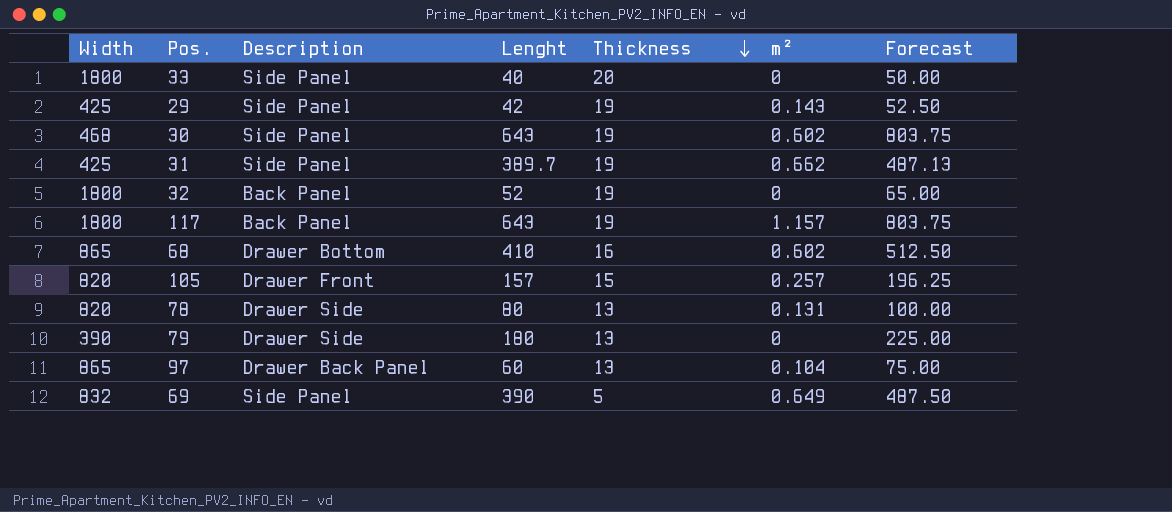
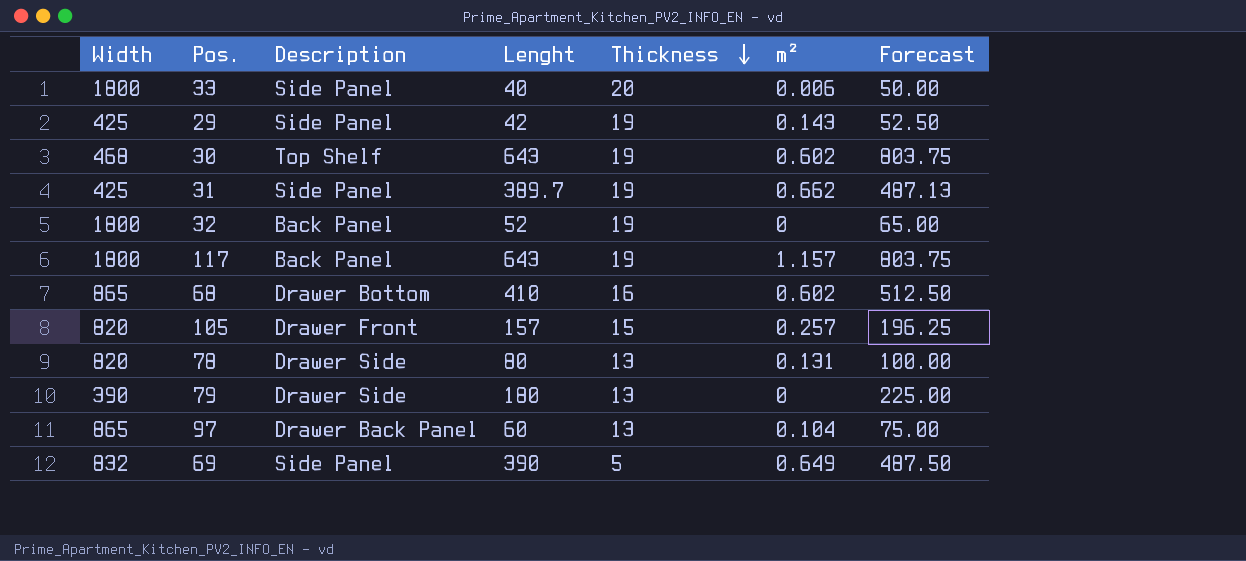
33 | m²: 0 -> 0.006
30 | Description: Side Panel -> Top Shelf

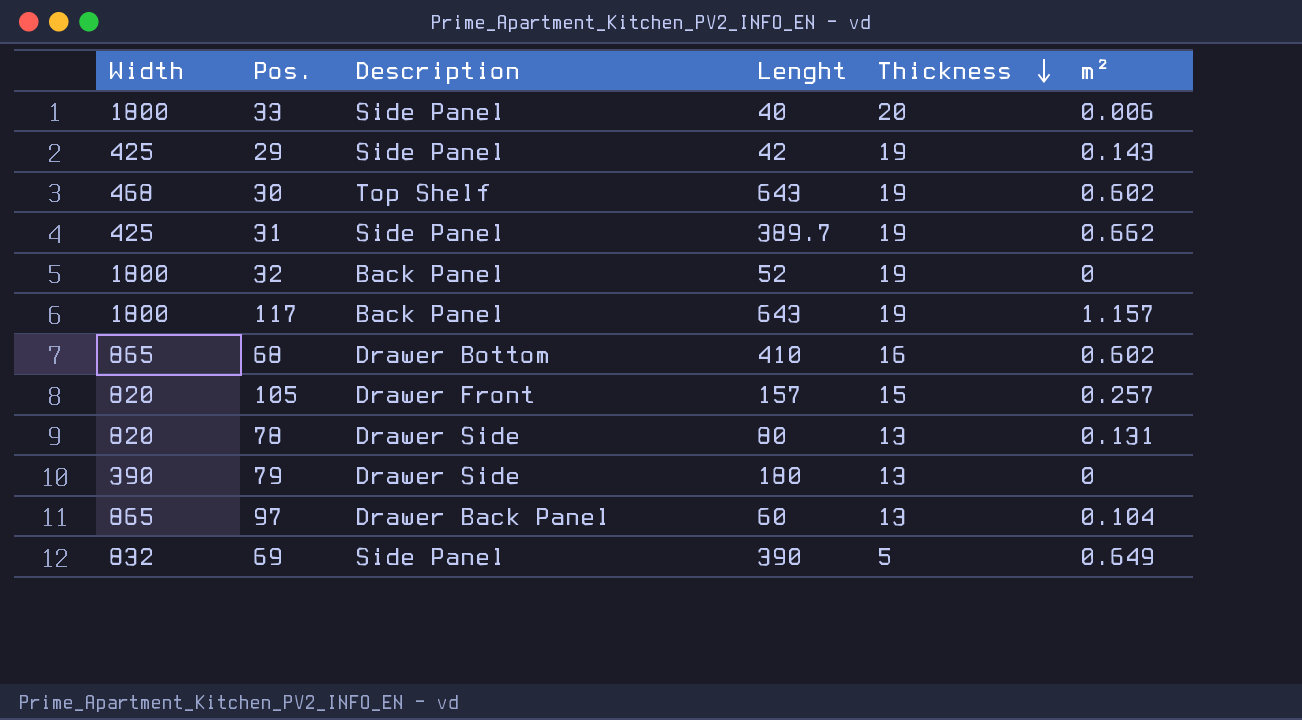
column Forecast | formula: [Lenght] * 1.25 -> none

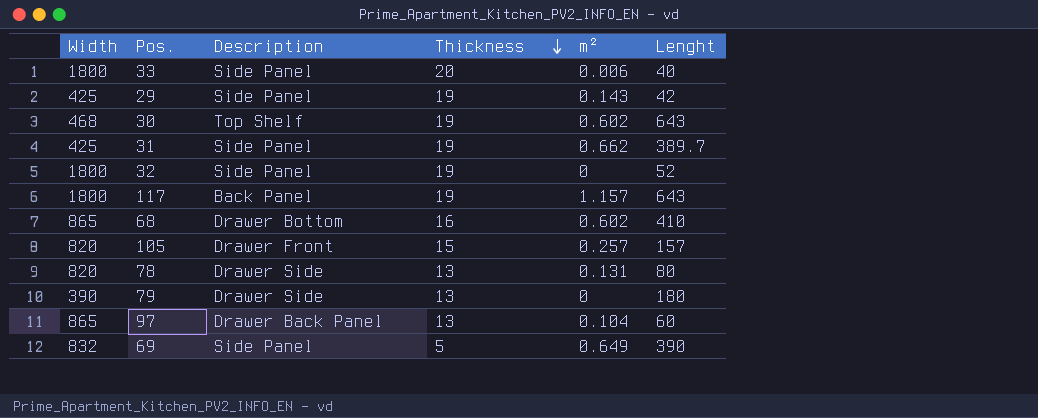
column Lenght | position: 4 -> 6
32 | Description: Back Panel -> Side Panel

